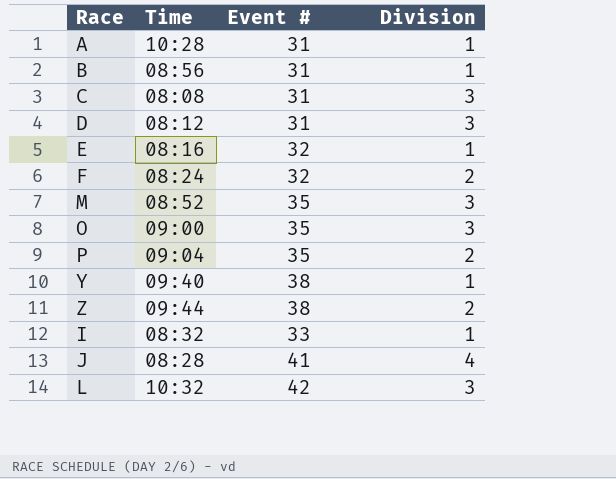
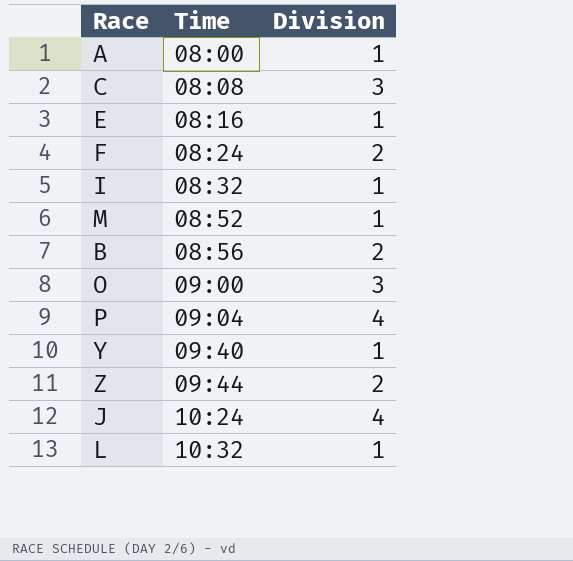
row order: none -> Time ascending
column Event # | position: 3 -> none
row D: 08:12 | 31 | 3 -> none
A | Time: 10:28 -> 08:00
M | Division: 3 -> 1
B | Division: 1 -> 2
P | Division: 2 -> 4
J | Time: 08:28 -> 10:24
L | Division: 3 -> 1

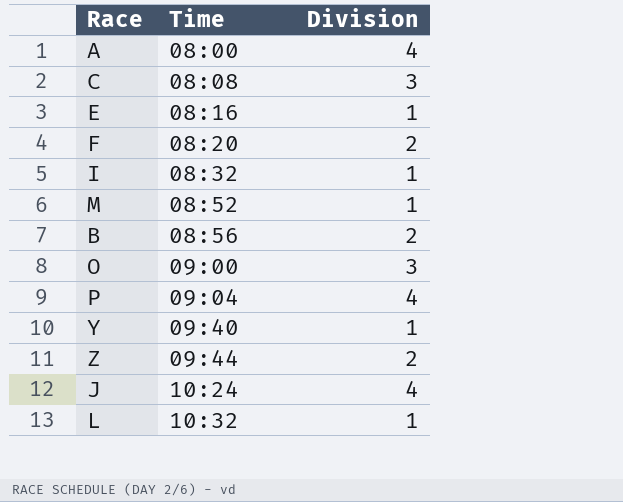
A | Division: 1 -> 4
F | Time: 08:24 -> 08:20

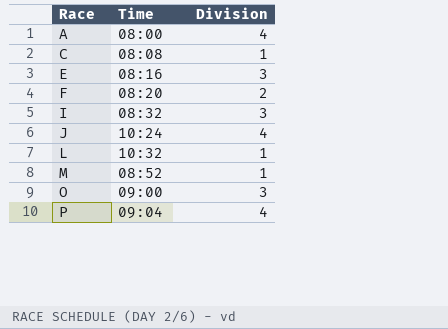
row order: Time ascending -> Race ascending
row B: 08:56 | 2 -> none
row Y: 09:40 | 1 -> none
row Z: 09:44 | 2 -> none
C | Division: 3 -> 1
E | Division: 1 -> 3
I | Division: 1 -> 3

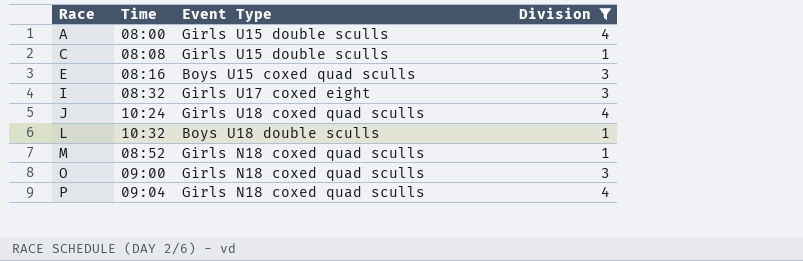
filter: none -> Division != 2
column Event Type | position: none -> 3

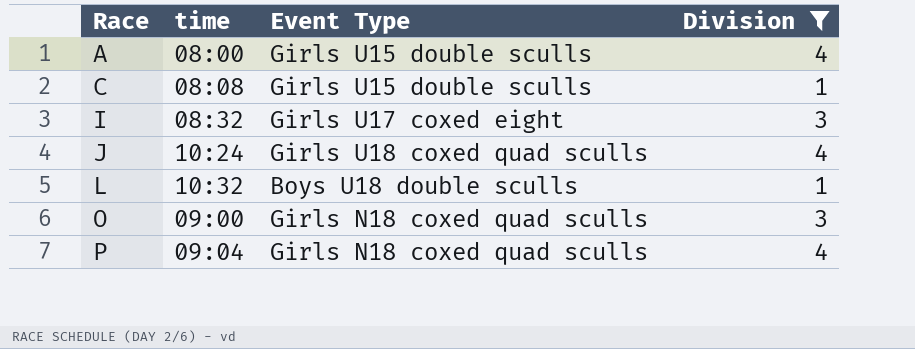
column name: Time -> time
row E: 08:16 | Boys U15 coxed quad sculls | 3 -> none
row M: 08:52 | Girls N18 coxed quad sculls | 1 -> none

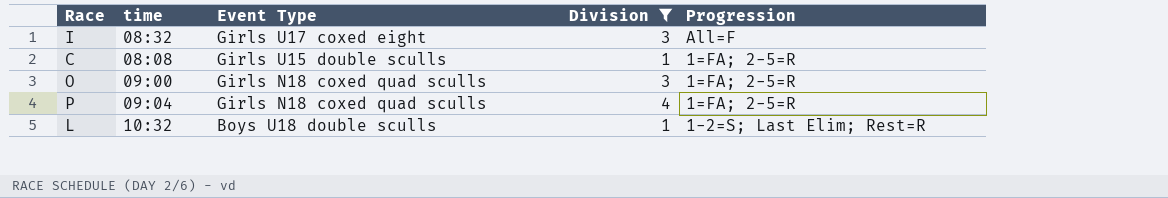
row order: Race ascending -> Event Type descending
column Progression | position: none -> 5
row A: 08:00 | Girls U15 double sculls | 4 -> none
row J: 10:24 | Girls U18 coxed quad sculls | 4 -> none

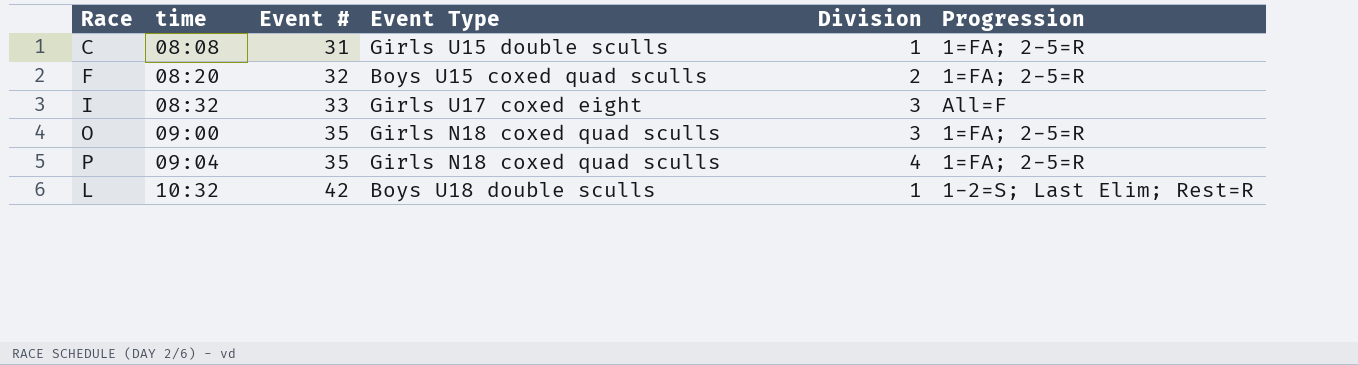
filter: Division != 2 -> none
row order: Event Type descending -> time ascending
column Event # | position: none -> 3

